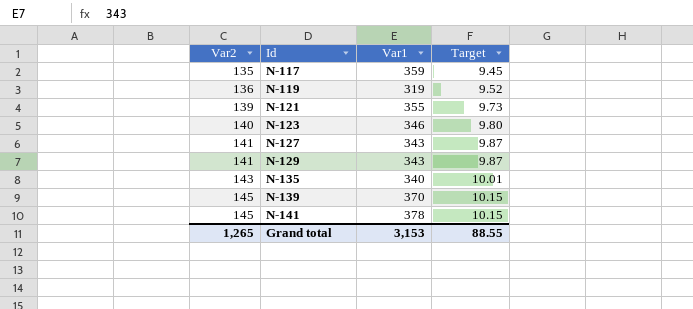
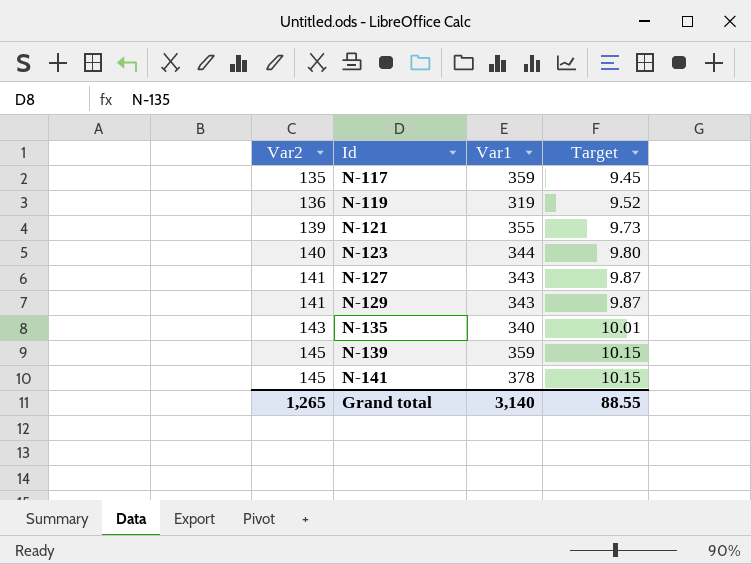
N-123 | Var1: 346 -> 344
N-139 | Var1: 370 -> 359
Grand total | Var1: 3,153 -> 3,140

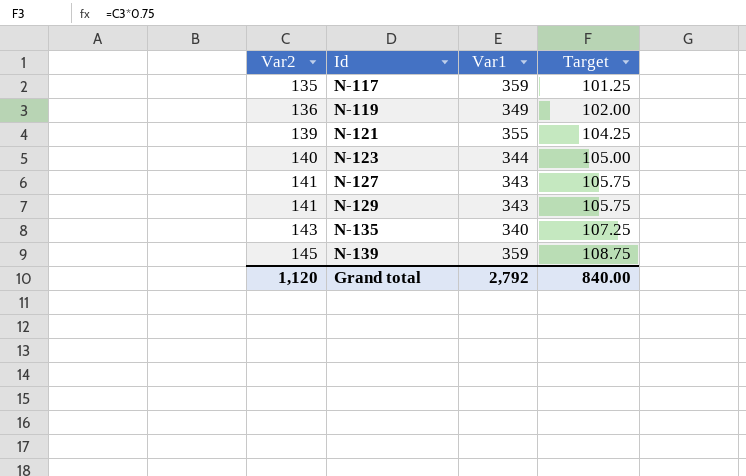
column Target | formula: [Var2] * 0.07 -> [Var2] * 0.75
row N-141: 145 | 378 | 10.15 -> none
N-119 | Var1: 319 -> 349
Grand total | Var2: 1,265 -> 1,120
Grand total | Var1: 3,140 -> 2,792
Grand total | Target: 88.55 -> 840.00

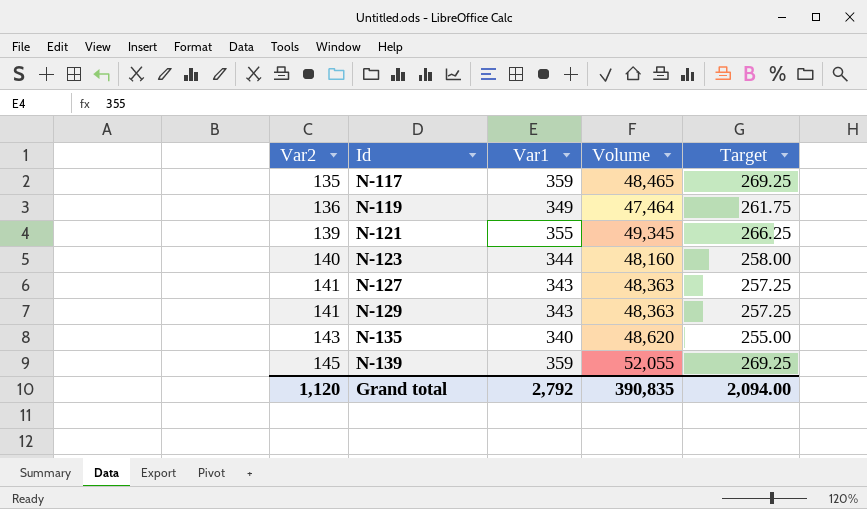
column Volume | formula: none -> [Var2] * [Var1]
column Target | formula: [Var2] * 0.75 -> [Var1] * 0.75
Grand total | Target: 840.00 -> 2,094.00

